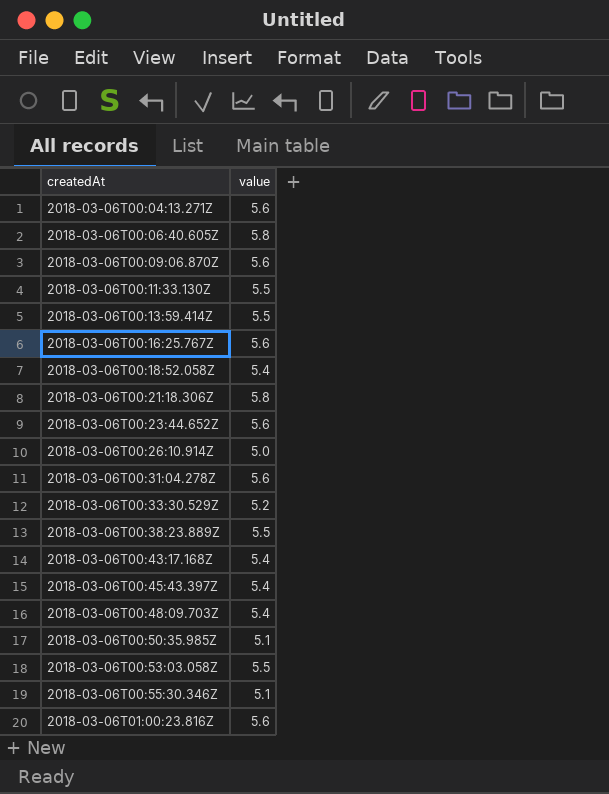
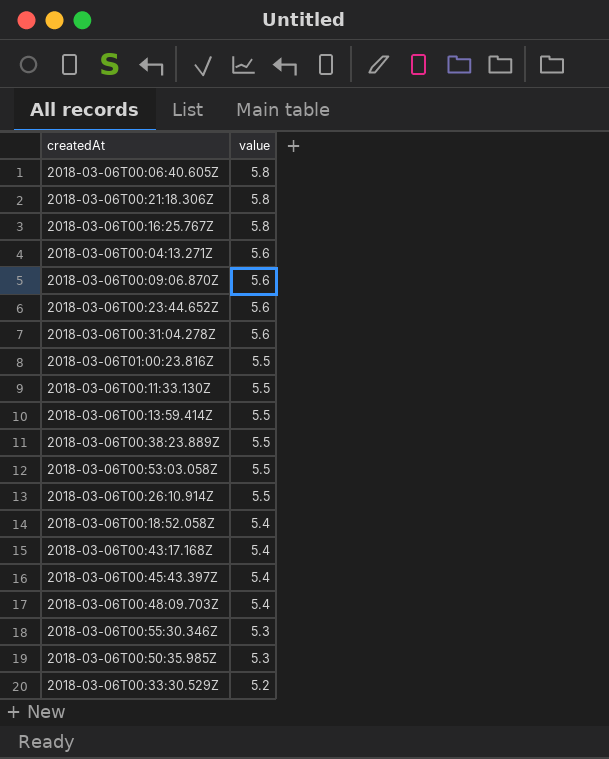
row order: createdAt ascending -> value descending
2018-03-06T00:16:25.767Z | value: 5.6 -> 5.8
2018-03-06T01:00:23.816Z | value: 5.6 -> 5.5
2018-03-06T00:26:10.914Z | value: 5.0 -> 5.5
2018-03-06T00:55:30.346Z | value: 5.1 -> 5.3
2018-03-06T00:50:35.985Z | value: 5.1 -> 5.3

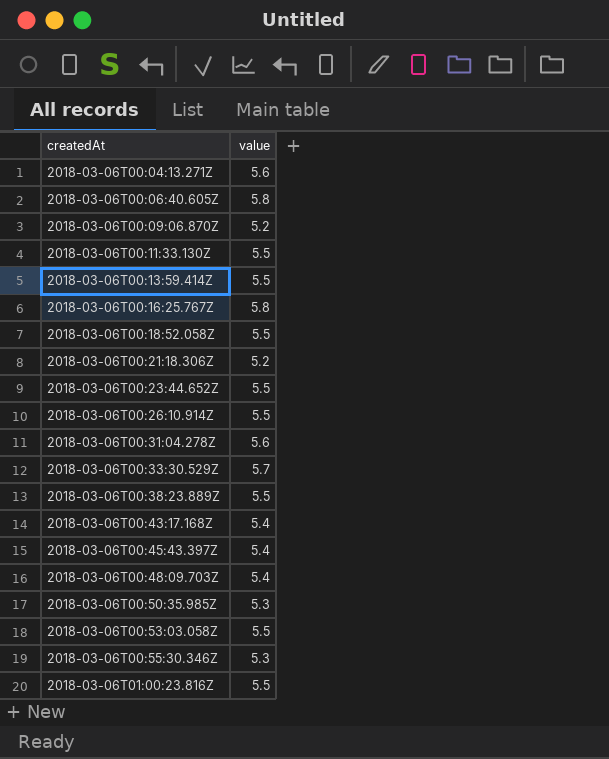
row order: value descending -> createdAt ascending
2018-03-06T00:09:06.870Z | value: 5.6 -> 5.2
2018-03-06T00:18:52.058Z | value: 5.4 -> 5.5
2018-03-06T00:21:18.306Z | value: 5.8 -> 5.2
2018-03-06T00:23:44.652Z | value: 5.6 -> 5.5
2018-03-06T00:33:30.529Z | value: 5.2 -> 5.7

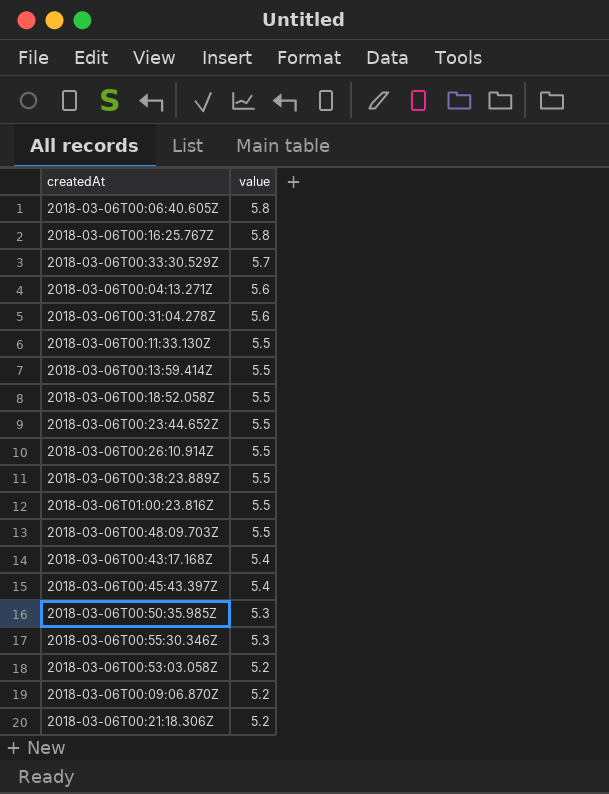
row order: createdAt ascending -> value descending
2018-03-06T00:48:09.703Z | value: 5.4 -> 5.5
2018-03-06T00:53:03.058Z | value: 5.5 -> 5.2

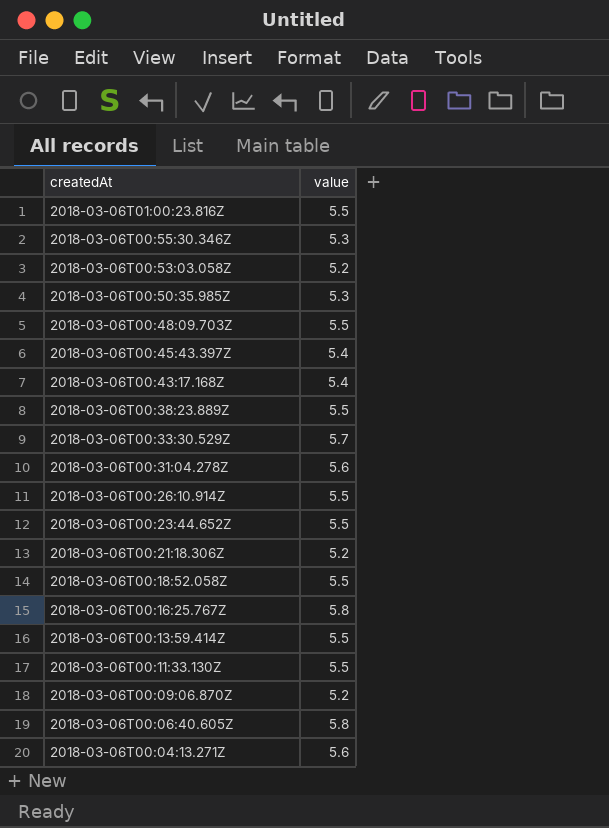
row order: value descending -> createdAt descending

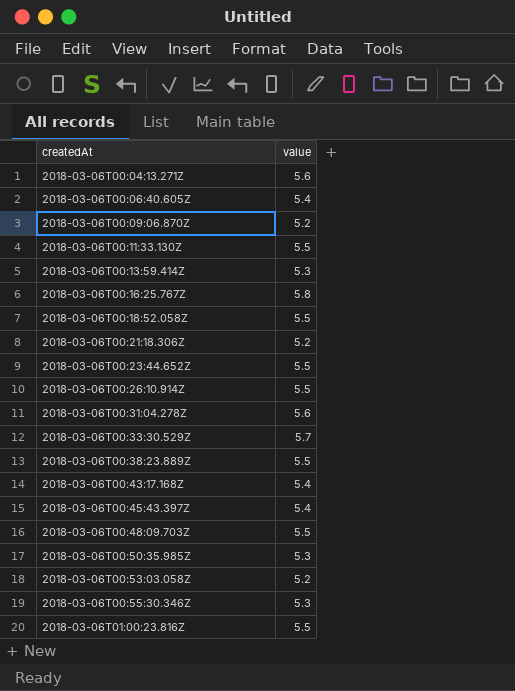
row order: createdAt descending -> createdAt ascending
2018-03-06T00:06:40.605Z | value: 5.8 -> 5.4
2018-03-06T00:13:59.414Z | value: 5.5 -> 5.3

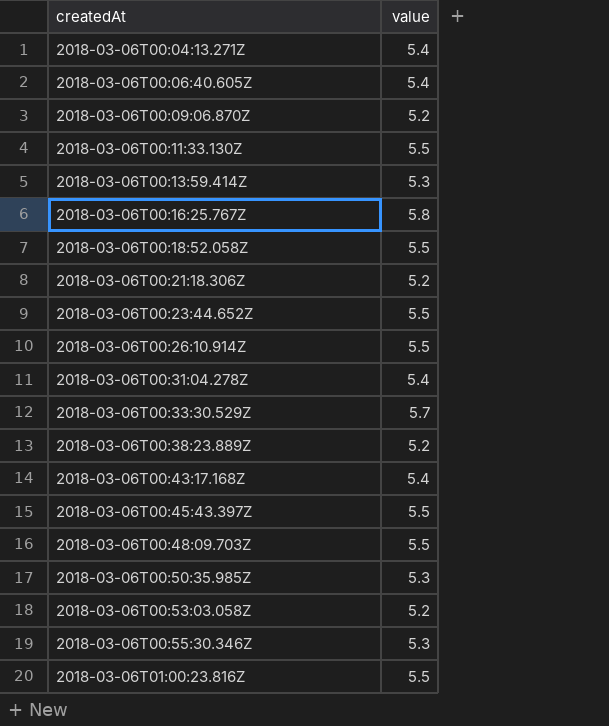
2018-03-06T00:04:13.271Z | value: 5.6 -> 5.4
2018-03-06T00:31:04.278Z | value: 5.6 -> 5.4
2018-03-06T00:38:23.889Z | value: 5.5 -> 5.2
2018-03-06T00:45:43.397Z | value: 5.4 -> 5.5

